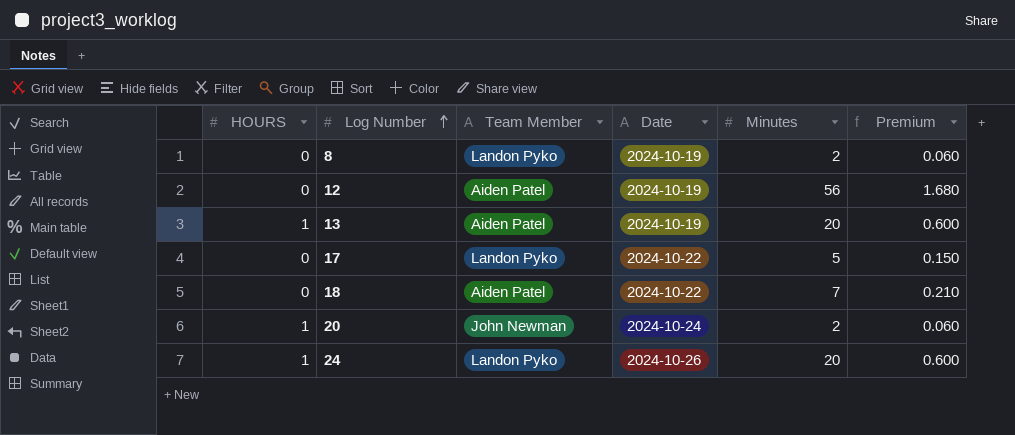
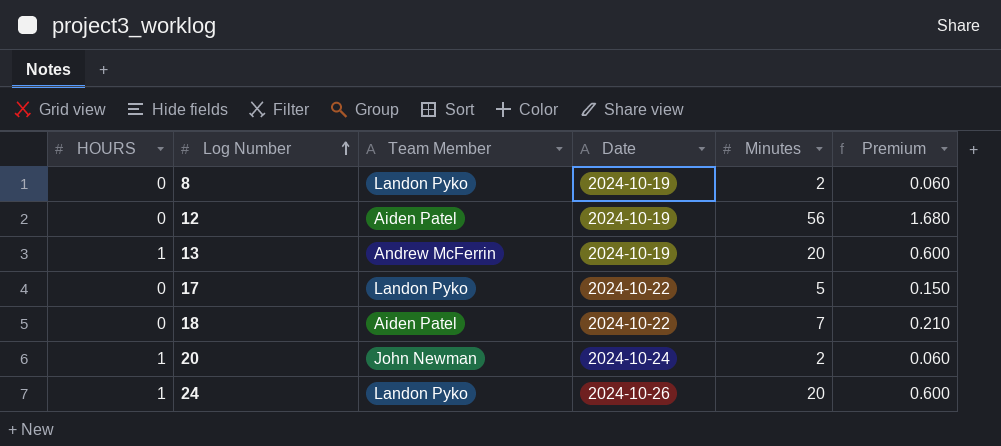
13 | Team Member: Aiden Patel -> Andrew McFerrin

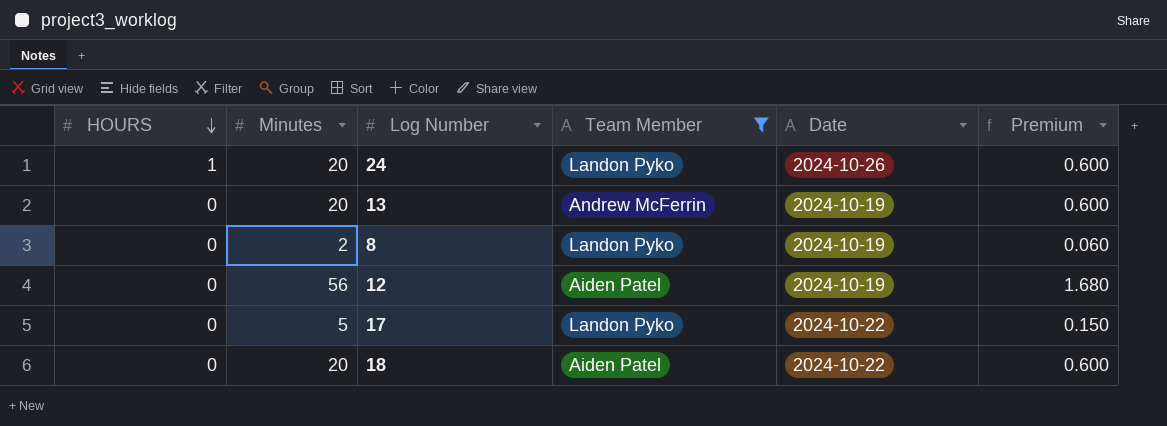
filter: none -> Team Member != John Newman
row order: Log Number ascending -> HOURS descending
column Minutes | position: 5 -> 2
13 | HOURS: 1 -> 0
18 | Minutes: 7 -> 20
18 | Premium: 0.210 -> 0.600

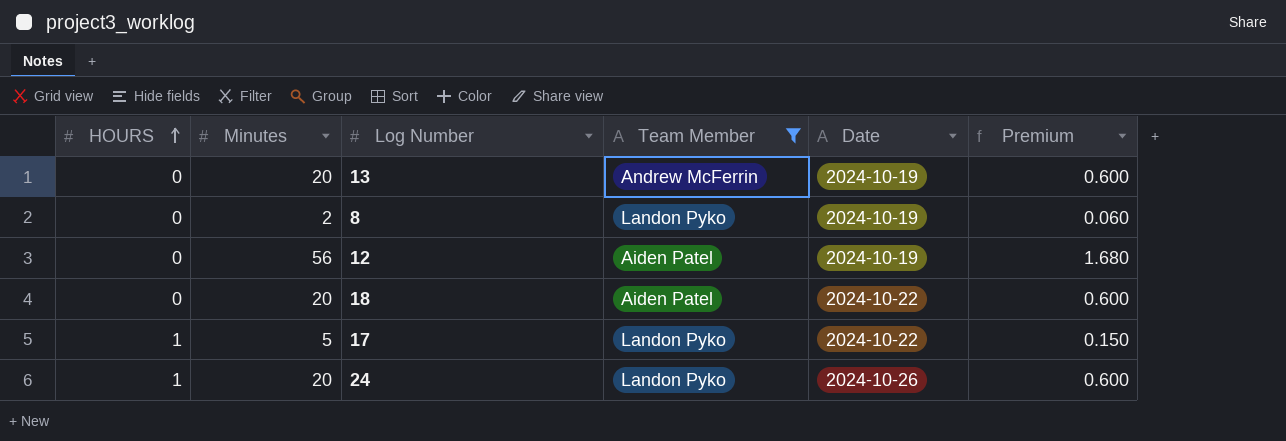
row order: HOURS descending -> HOURS ascending
17 | HOURS: 0 -> 1

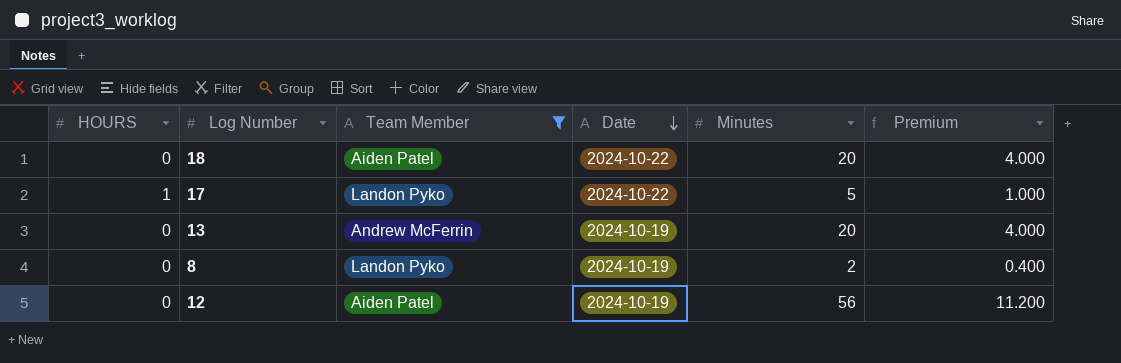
row order: HOURS ascending -> Date descending
column Minutes | position: 2 -> 5
column Premium | formula: [Minutes] * 0.03 -> [Minutes] * 0.2
row 24: 1 | 20 | Landon Pyko | 2024-10-26 | 0.600 -> none

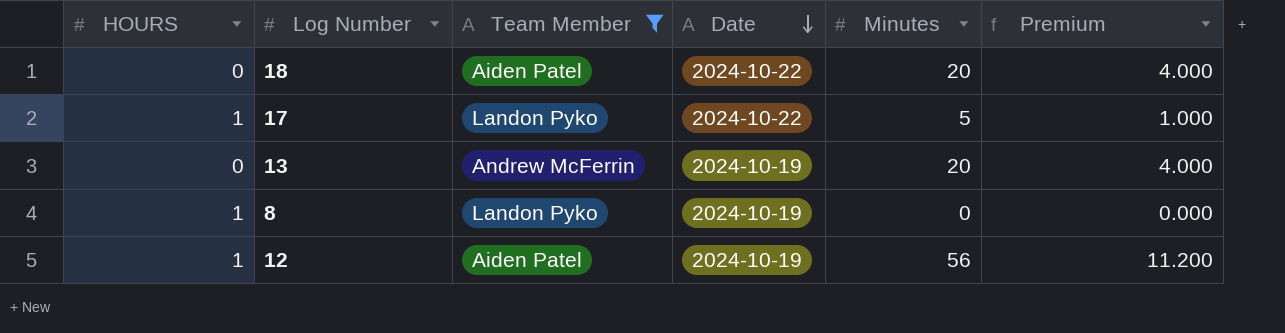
8 | HOURS: 0 -> 1
8 | Minutes: 2 -> 0
8 | Premium: 0.400 -> 0.000
12 | HOURS: 0 -> 1

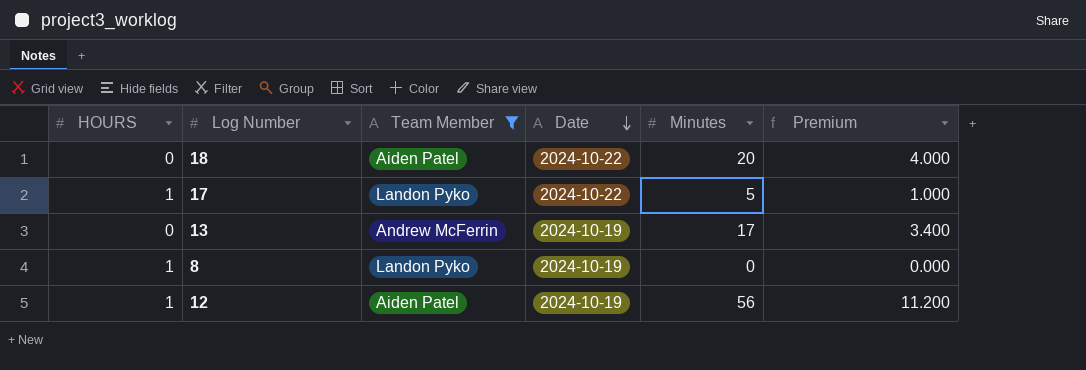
13 | Minutes: 20 -> 17
13 | Premium: 4.000 -> 3.400

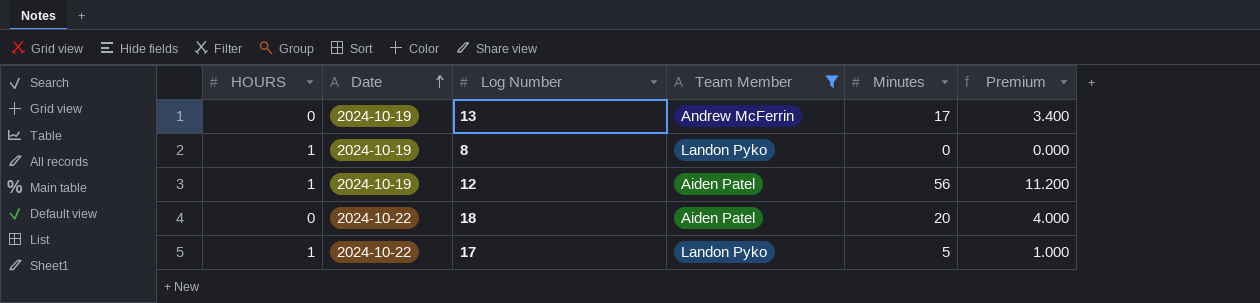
row order: Date descending -> Date ascending
column Date | position: 4 -> 2

